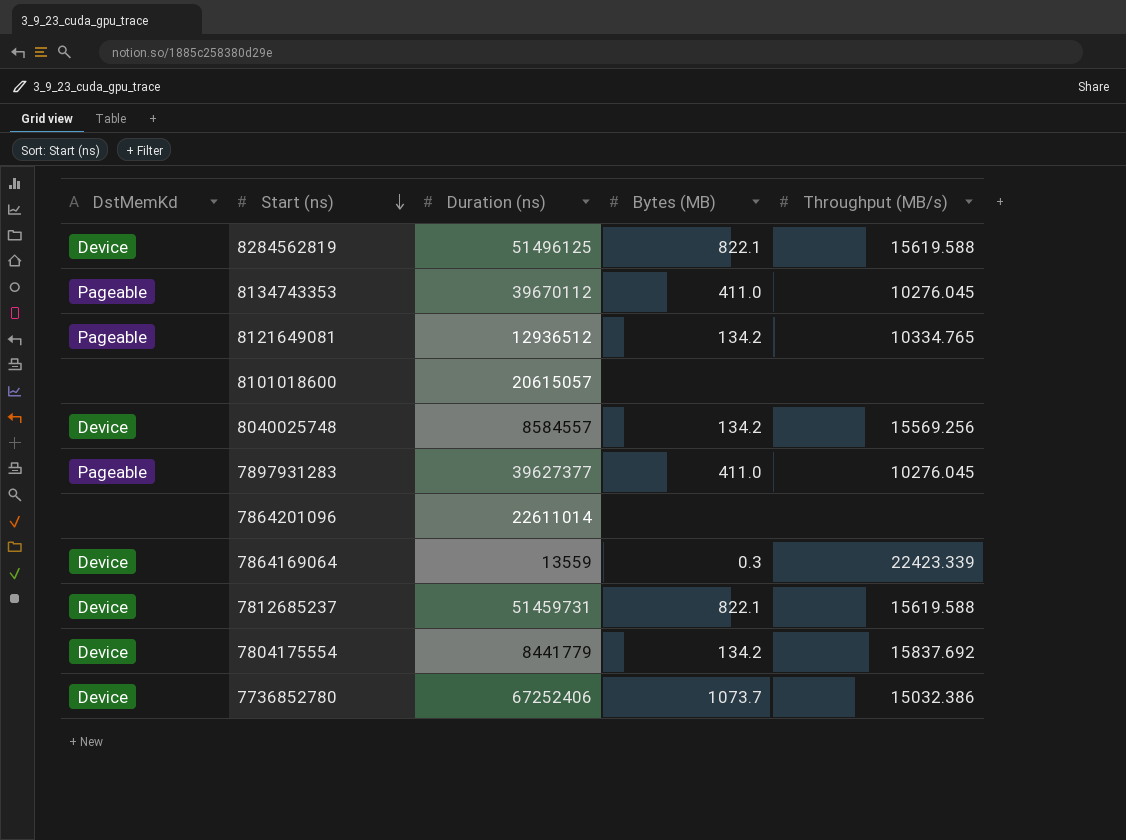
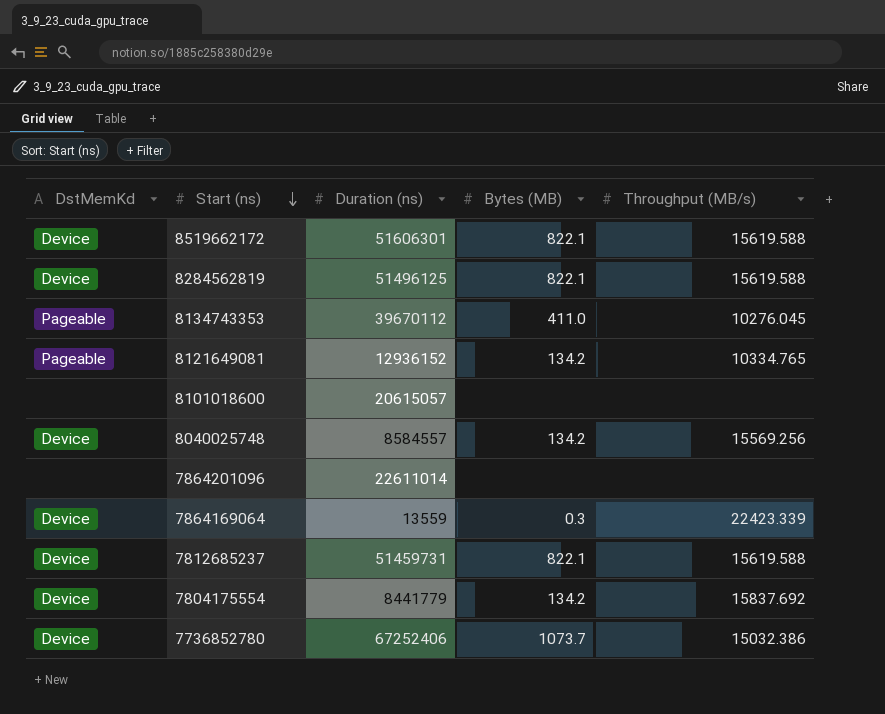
row 7897931283: Pageable | 39627377 | 411.0 | 10276.045 -> none
row 8519662172: none -> Device | 51606301 | 822.1 | 15619.588
8121649081 | Duration (ns): 12936512 -> 12936152

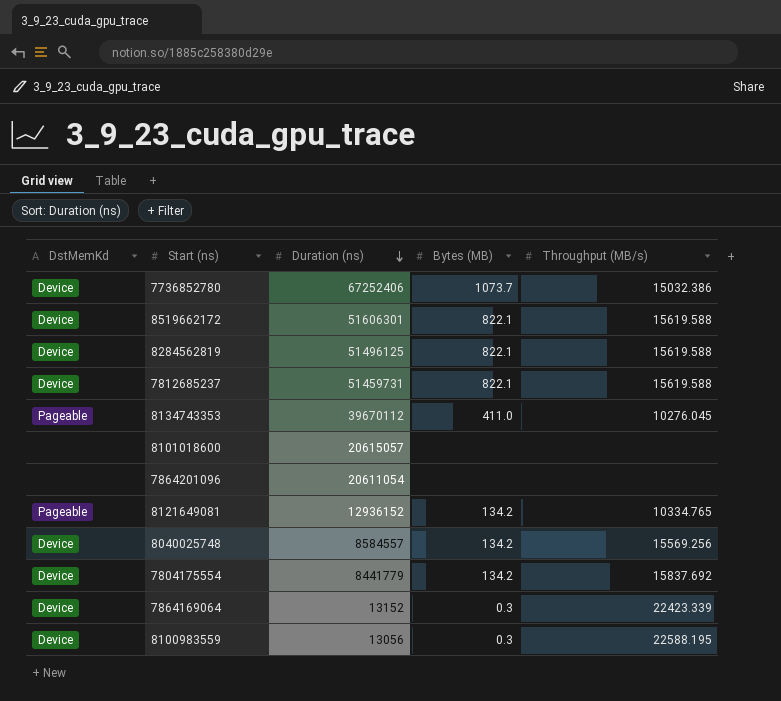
row order: Start (ns) descending -> Duration (ns) descending
7864201096 | Duration (ns): 22611014 -> 20611054
7864169064 | Duration (ns): 13559 -> 13152
row 8100983559: none -> Device | 13056 | 0.3 | 22588.195

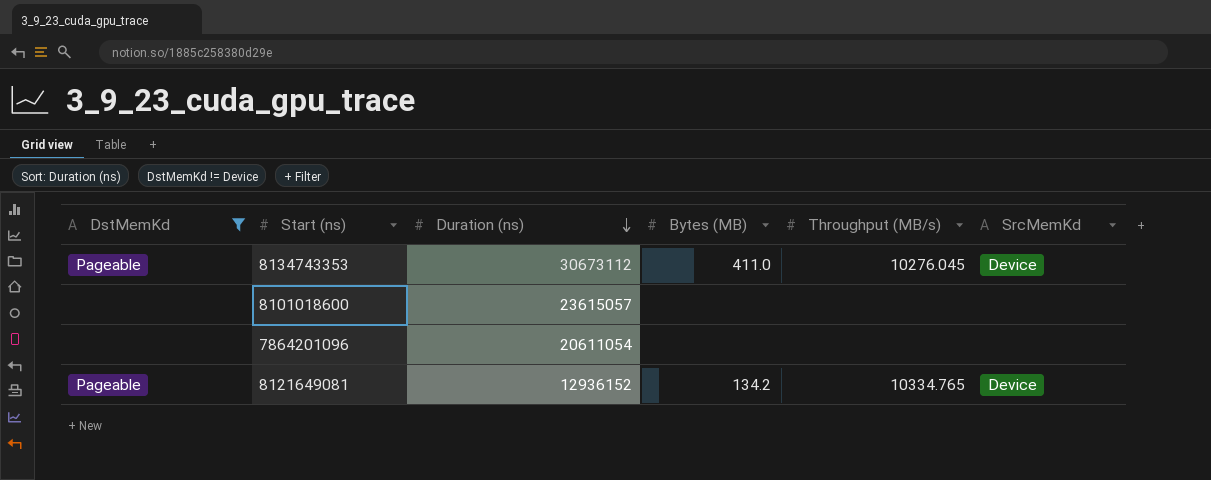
filter: none -> DstMemKd != Device
column SrcMemKd | position: none -> 6
8134743353 | Duration (ns): 39670112 -> 30673112
8101018600 | Duration (ns): 20615057 -> 23615057

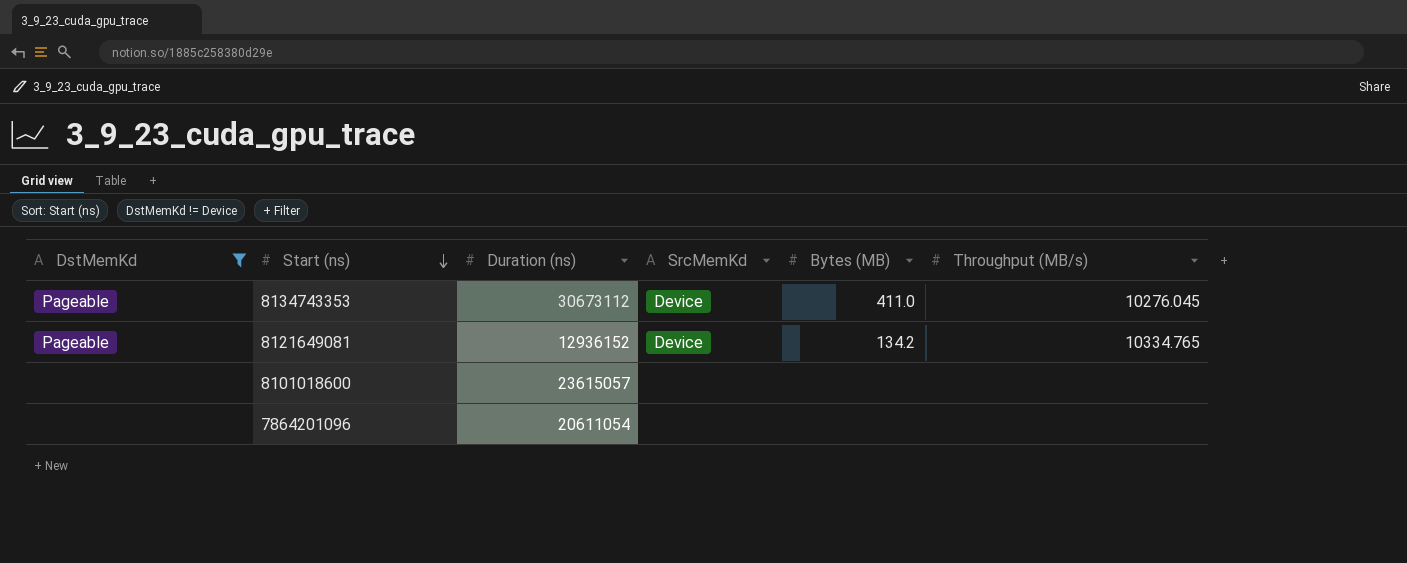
row order: Duration (ns) descending -> Start (ns) descending
column SrcMemKd | position: 6 -> 4

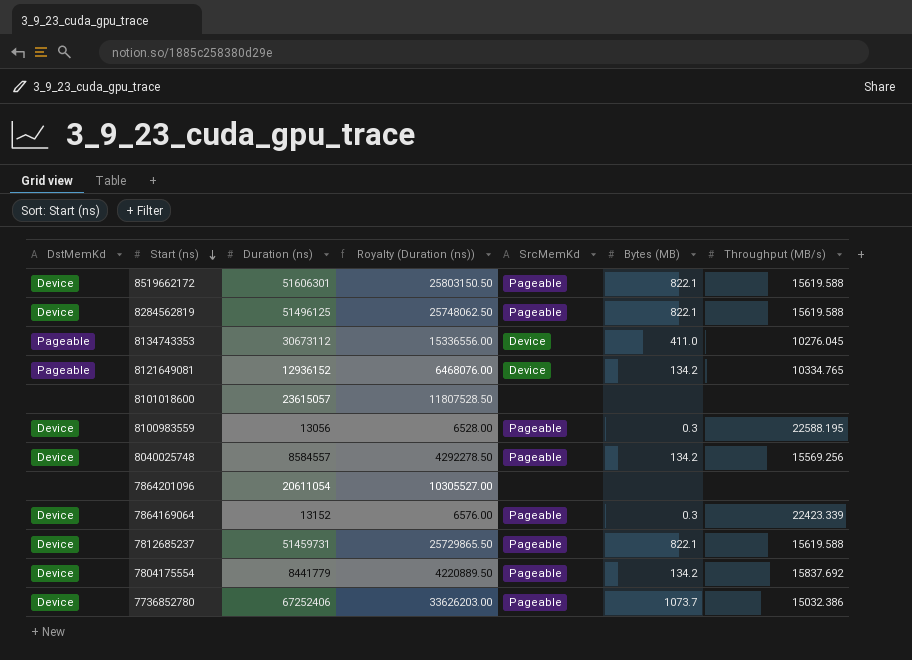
filter: DstMemKd != Device -> none
column Royalty (Duration (ns)) | formula: none -> [Duration (ns)] * 0.5

